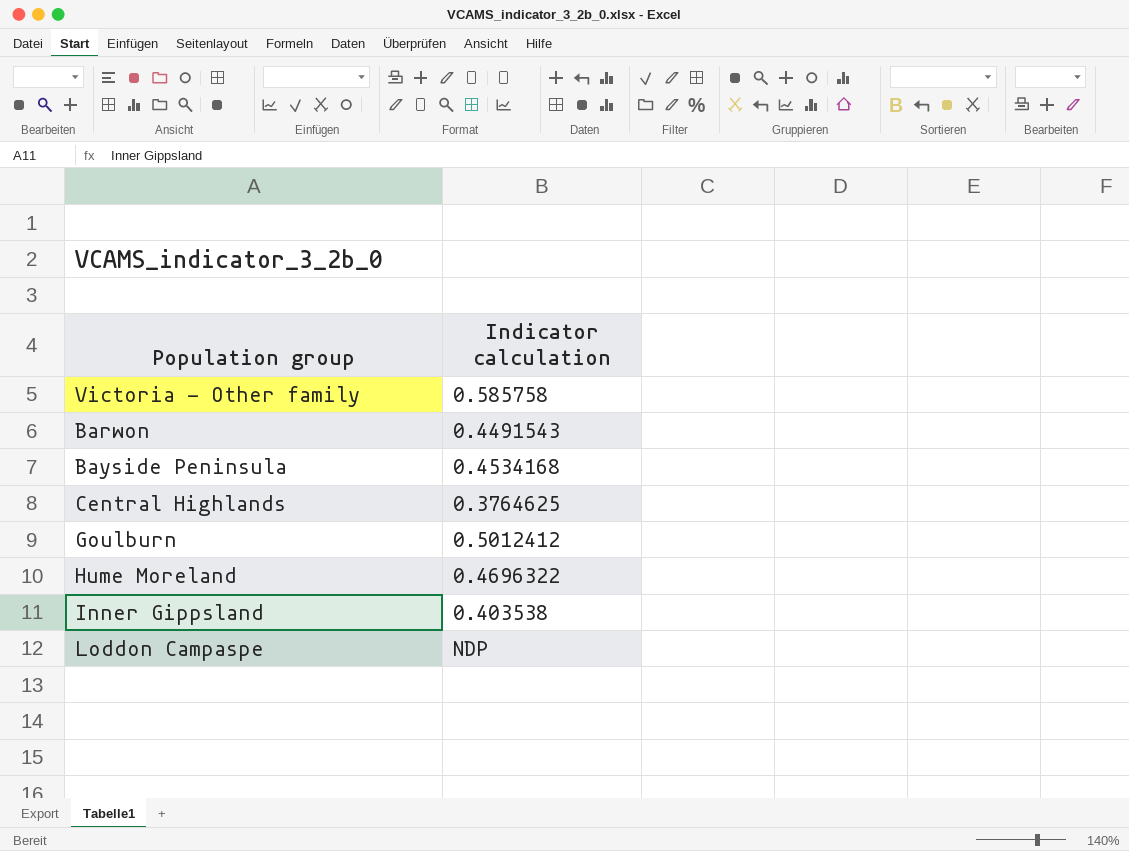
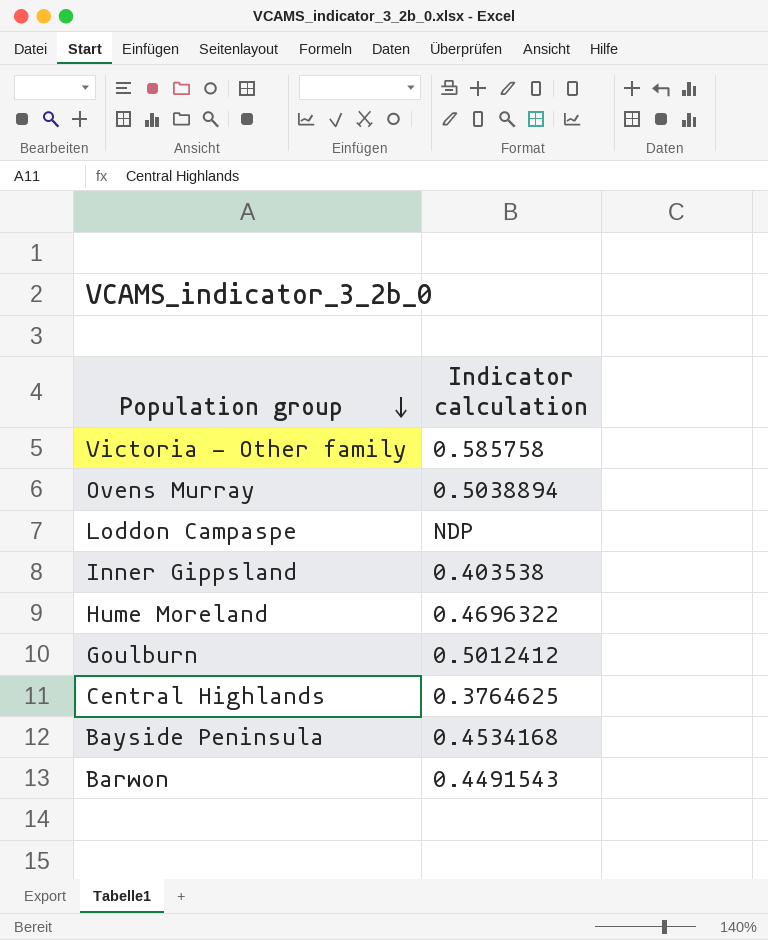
row order: none -> Population group descending
row Ovens Murray: none -> 0.5038894

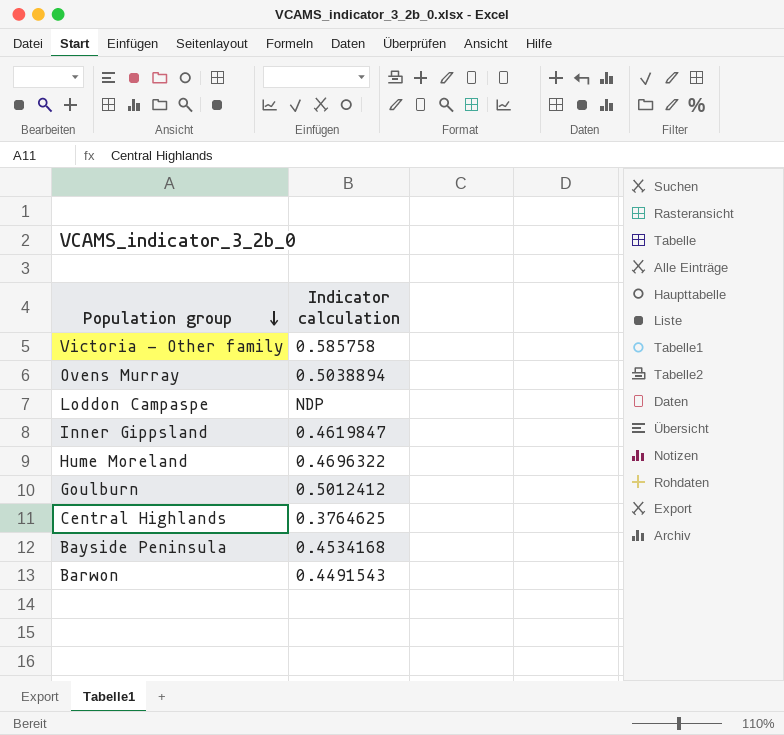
Inner Gippsland | Indicator calculation: 0.403538 -> 0.4619847

